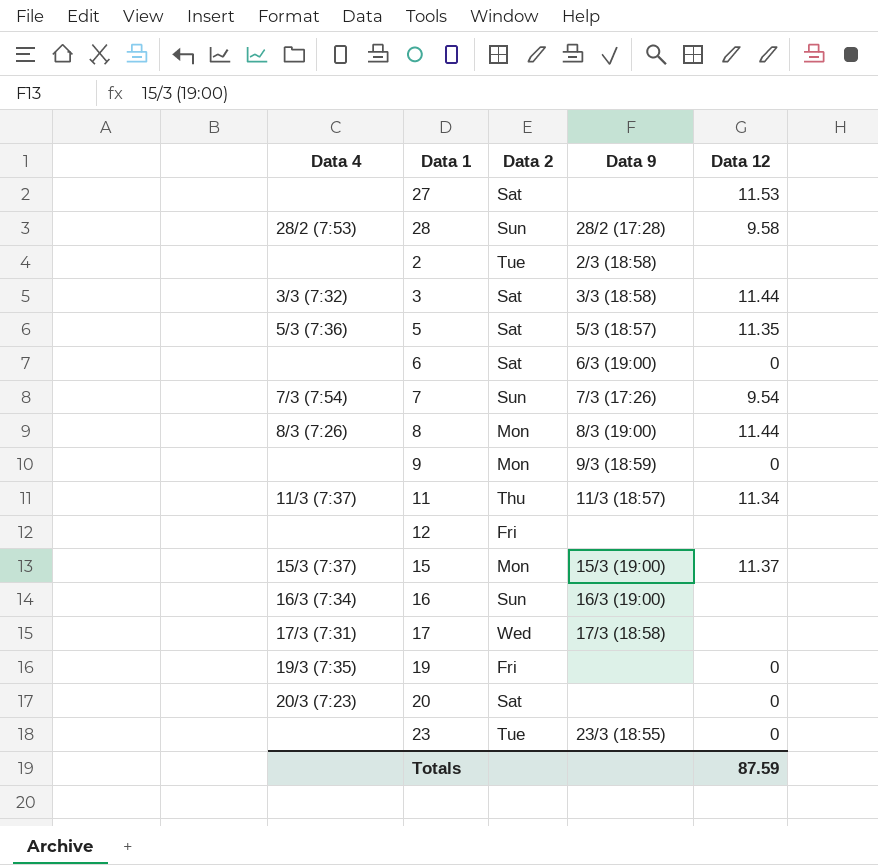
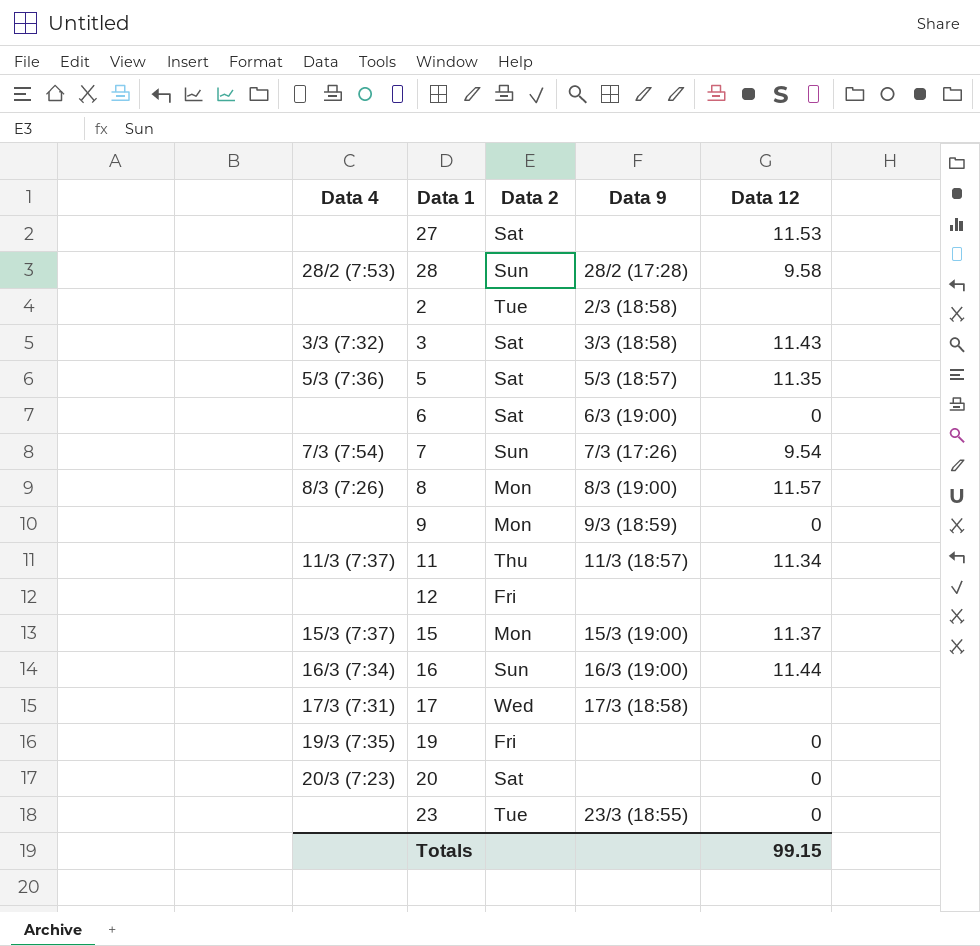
3 | Data 12: 11.44 -> 11.43
8 | Data 12: 11.44 -> 11.57
16 | Data 12: none -> 11.44
Totals | Data 12: 87.59 -> 99.15

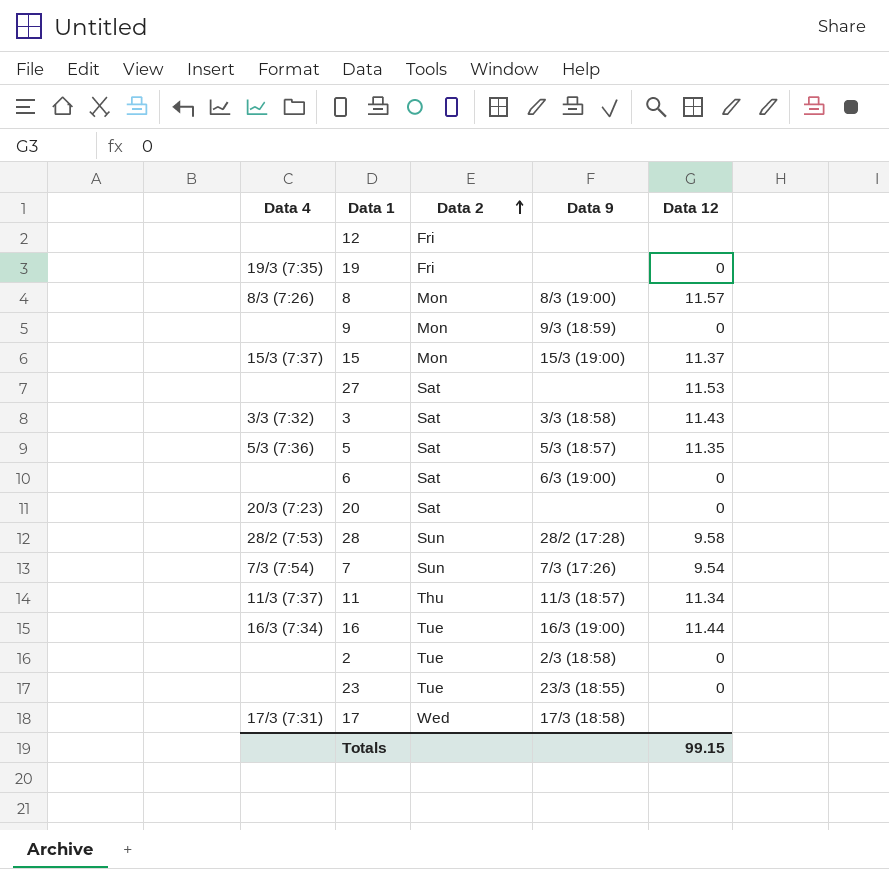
row order: none -> Data 2 ascending
16 | Data 2: Sun -> Tue
2 | Data 12: none -> 0

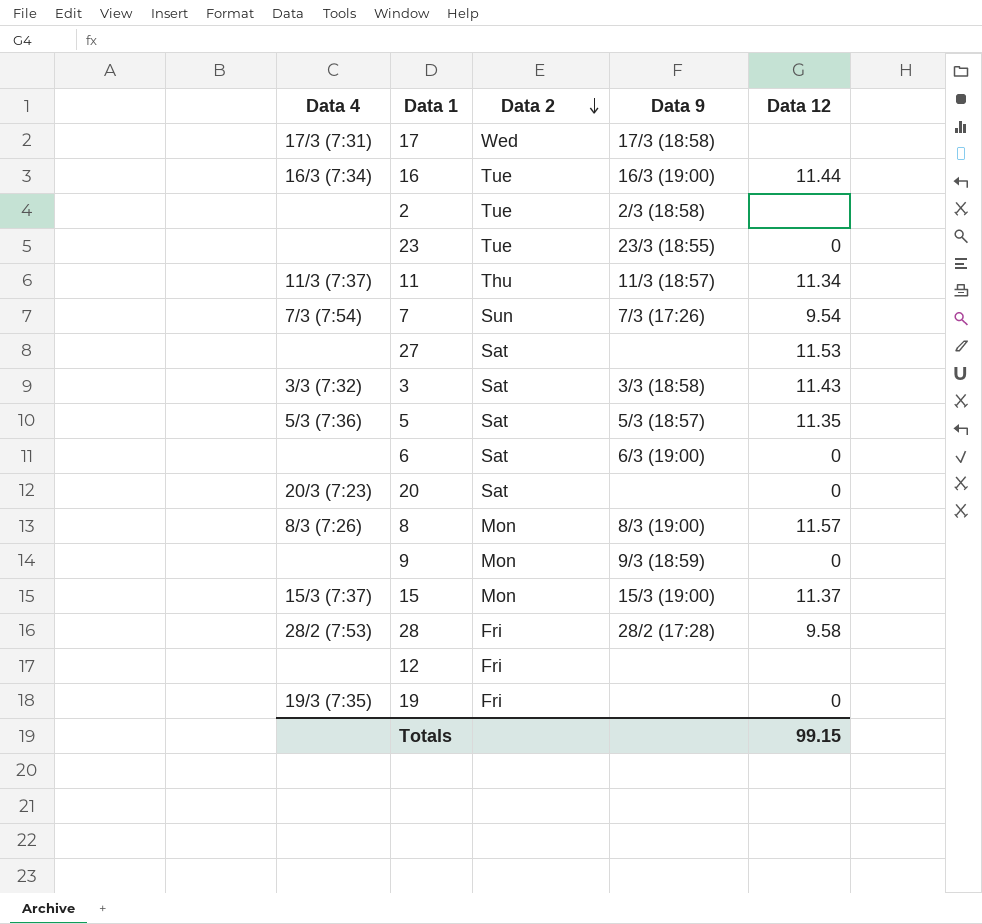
row order: Data 2 ascending -> Data 2 descending
2 | Data 12: 0 -> none
28 | Data 2: Sun -> Fri

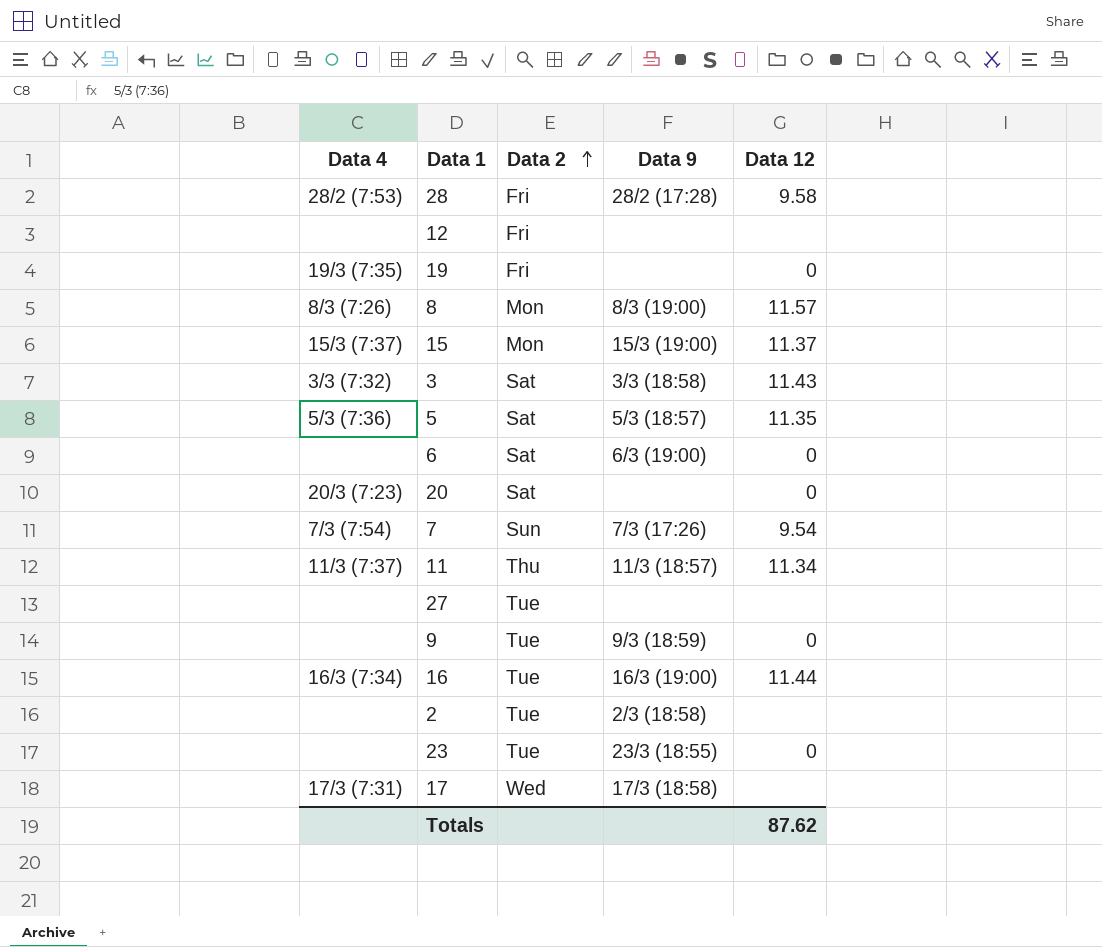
row order: Data 2 descending -> Data 2 ascending
27 | Data 2: Sat -> Tue
27 | Data 12: 11.53 -> none
9 | Data 2: Mon -> Tue
Totals | Data 12: 99.15 -> 87.62

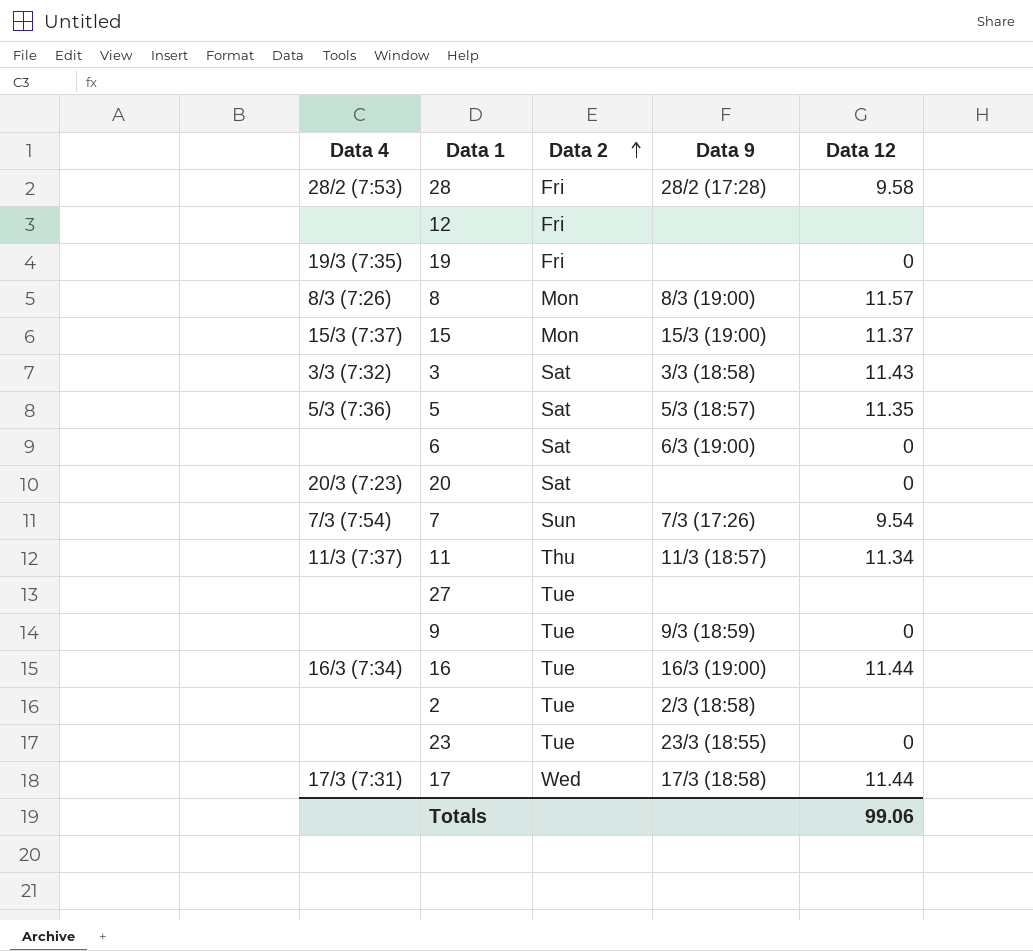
17 | Data 12: none -> 11.44
Totals | Data 12: 87.62 -> 99.06

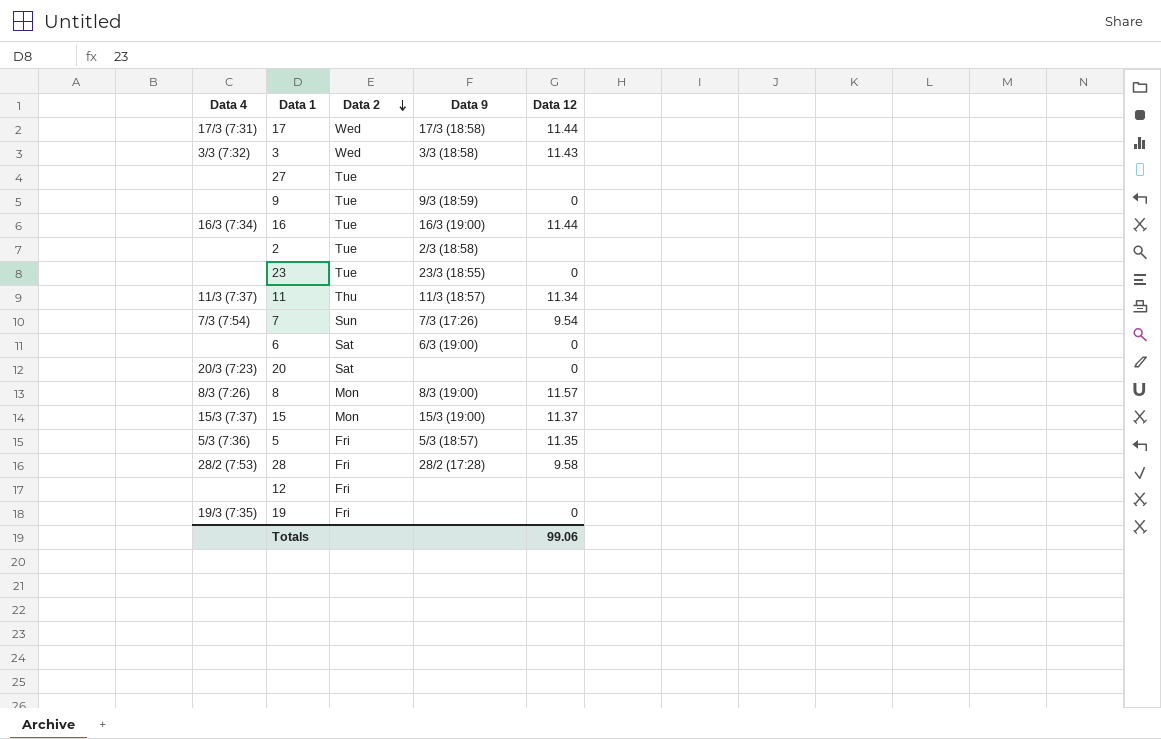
row order: Data 2 ascending -> Data 2 descending
3 | Data 2: Sat -> Wed
5 | Data 2: Sat -> Fri

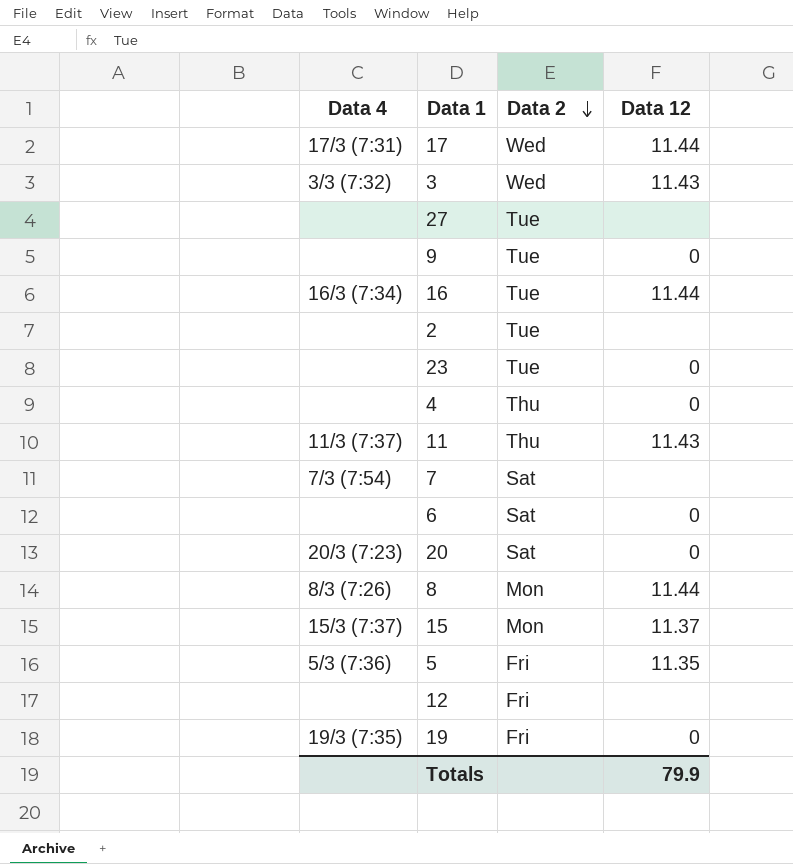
column Data 9 | position: 4 -> none
row 28: 28/2 (7:53) | Fri | 28/2 (17:28) | 9.58 -> none
row 4: none -> none | Thu | 0
11 | Data 12: 11.34 -> 11.43
7 | Data 2: Sun -> Sat
7 | Data 12: 9.54 -> none
8 | Data 12: 11.57 -> 11.44
Totals | Data 12: 99.06 -> 79.9

